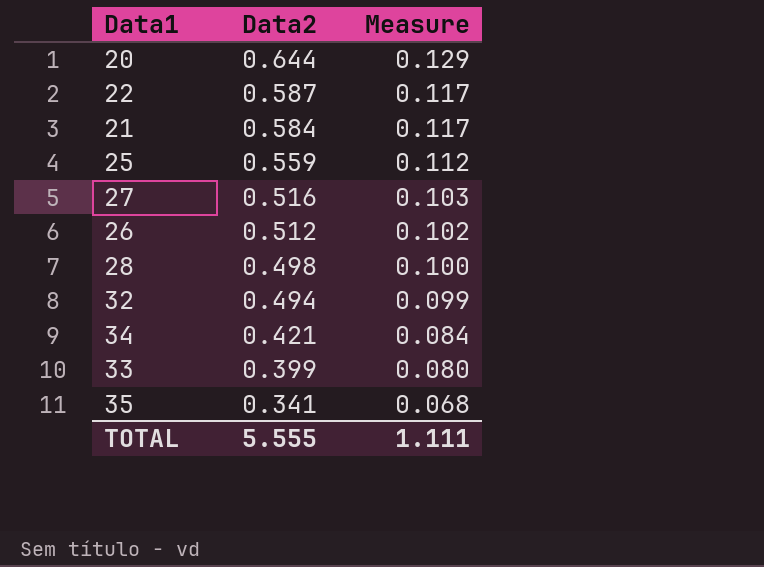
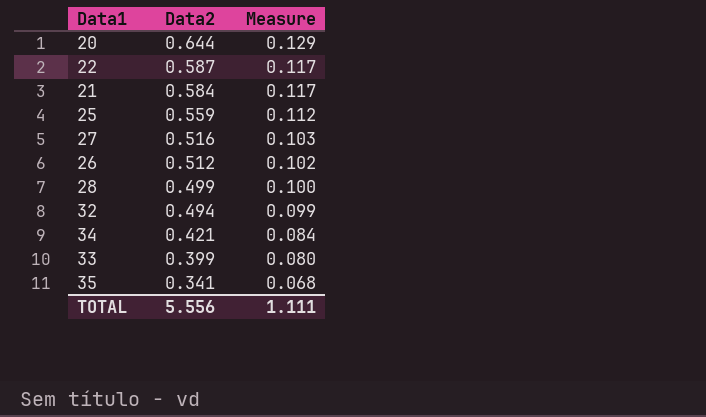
28 | Data2: 0.498 -> 0.499
TOTAL | Data2: 5.555 -> 5.556

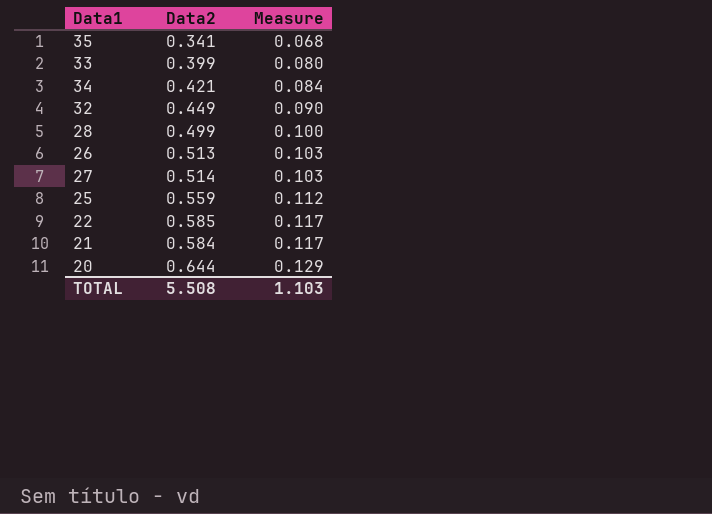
row order: Data2 descending -> Measure ascending
32 | Data2: 0.494 -> 0.449
32 | Measure: 0.099 -> 0.090
26 | Data2: 0.512 -> 0.513
26 | Measure: 0.102 -> 0.103
27 | Data2: 0.516 -> 0.514
22 | Data2: 0.587 -> 0.585
TOTAL | Data2: 5.556 -> 5.508
TOTAL | Measure: 1.111 -> 1.103

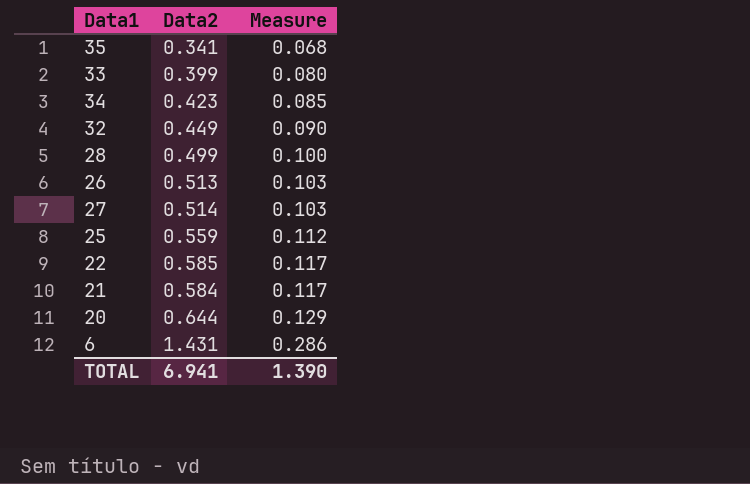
34 | Data2: 0.421 -> 0.423
34 | Measure: 0.084 -> 0.085
row 6: none -> 1.431 | 0.286
TOTAL | Data2: 5.508 -> 6.941
TOTAL | Measure: 1.103 -> 1.390

